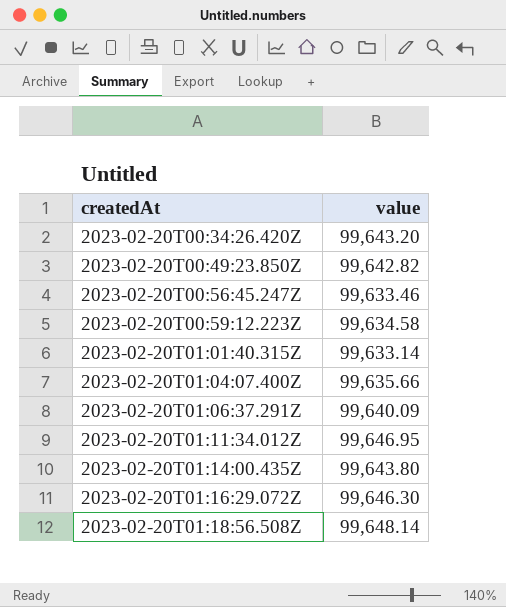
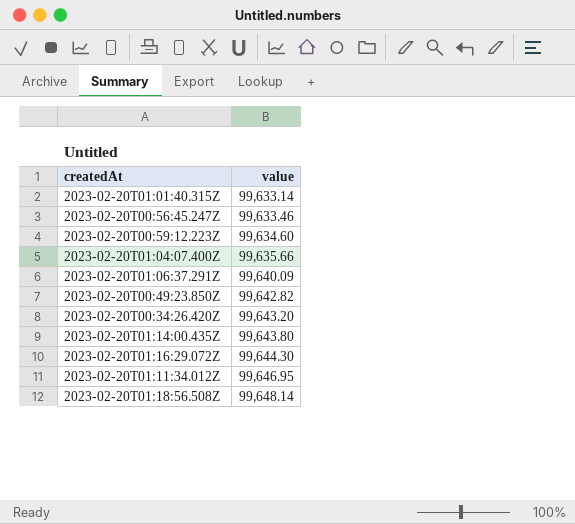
row order: createdAt ascending -> value ascending
2023-02-20T00:59:12.223Z | value: 99,634.58 -> 99,634.60
2023-02-20T01:16:29.072Z | value: 99,646.30 -> 99,644.30

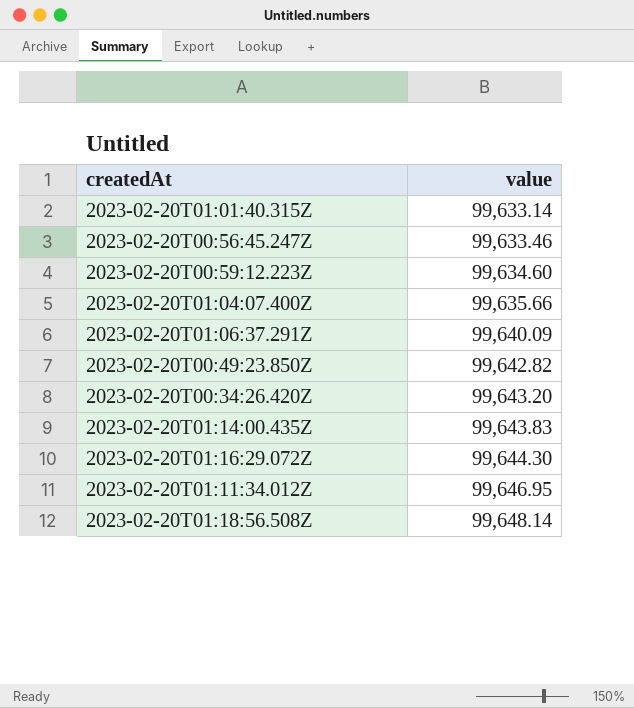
2023-02-20T01:14:00.435Z | value: 99,643.80 -> 99,643.83

